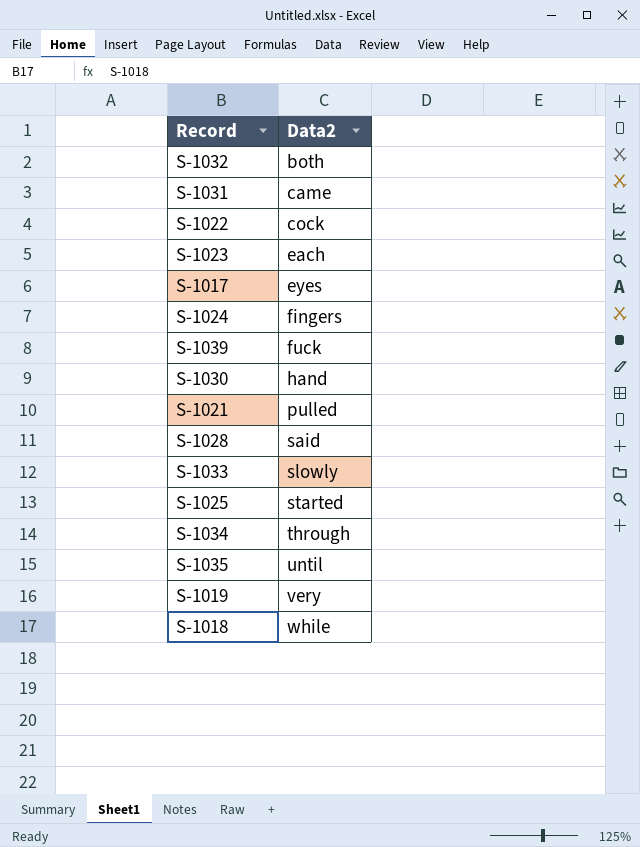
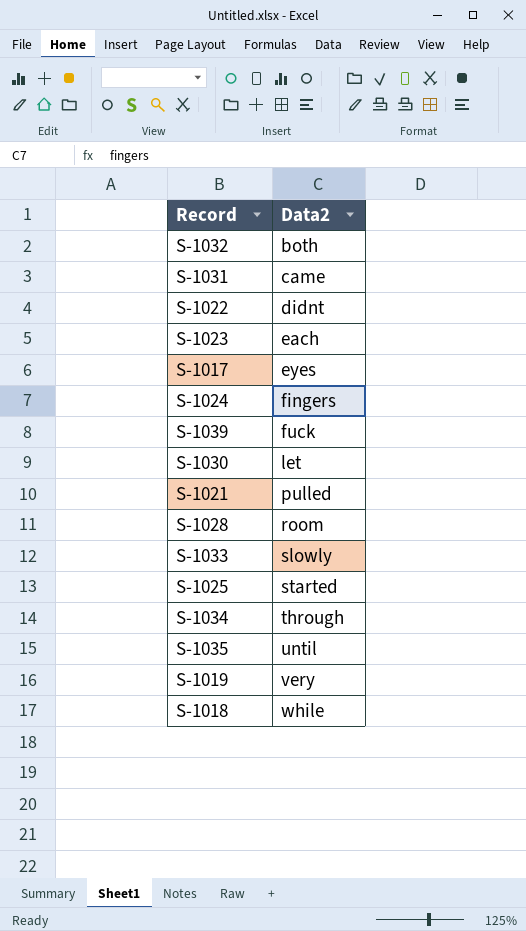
S-1022 | Data2: cock -> didnt
S-1030 | Data2: hand -> let
S-1028 | Data2: said -> room

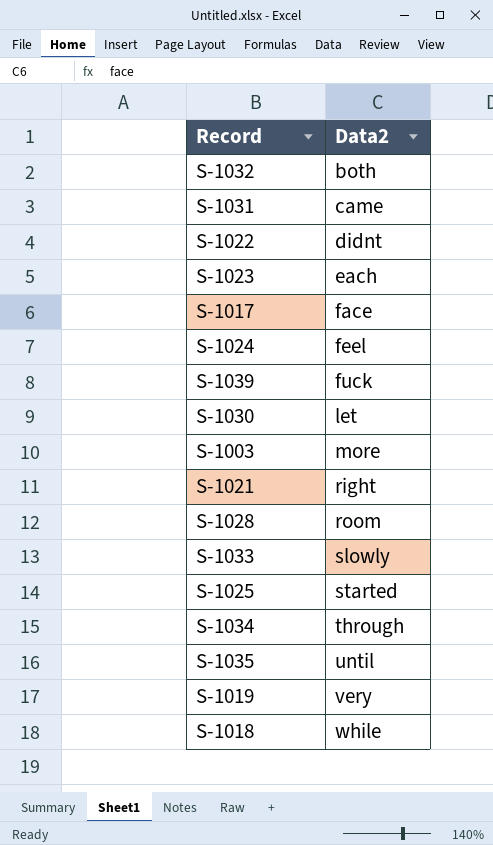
S-1017 | Data2: eyes -> face
S-1024 | Data2: fingers -> feel
row S-1003: none -> more
S-1021 | Data2: pulled -> right

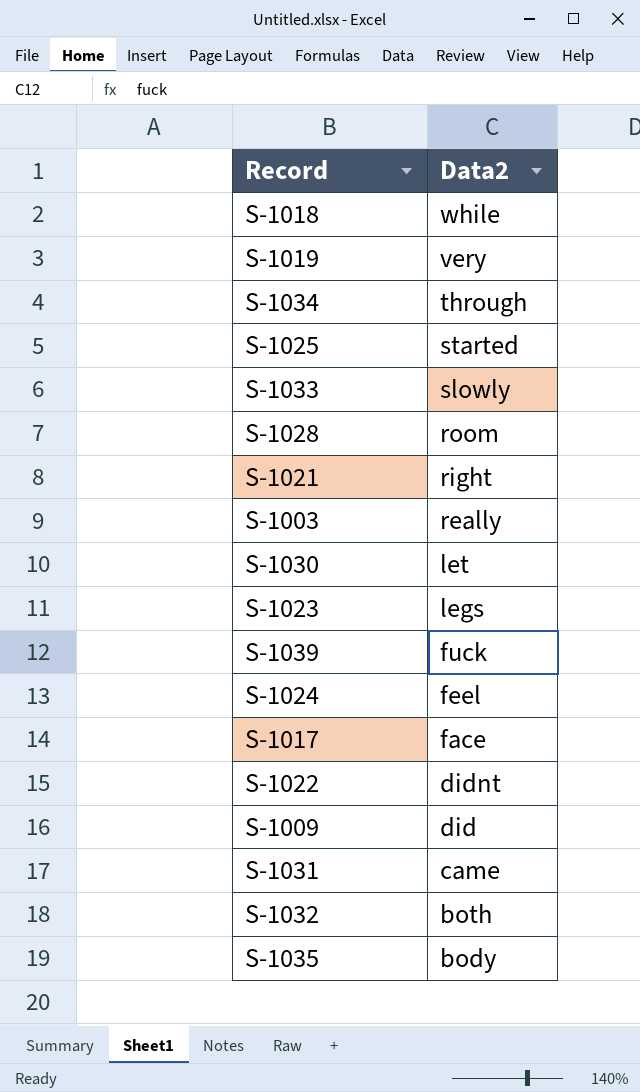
row order: Data2 ascending -> Data2 descending
S-1003 | Data2: more -> really
S-1023 | Data2: each -> legs
row S-1009: none -> did
S-1035 | Data2: until -> body

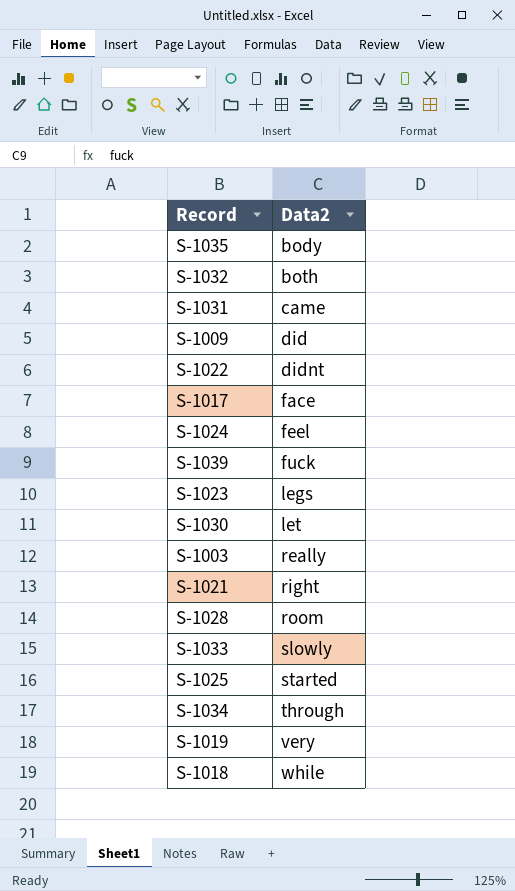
row order: Data2 descending -> Data2 ascending

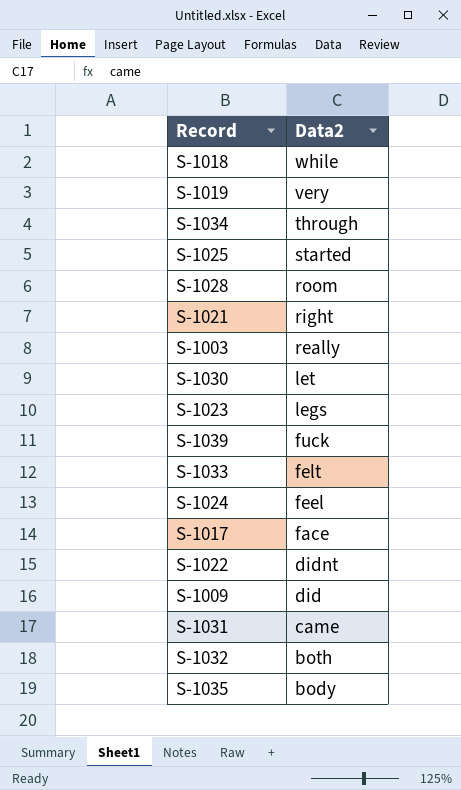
row order: Data2 ascending -> Data2 descending
S-1033 | Data2: slowly -> felt

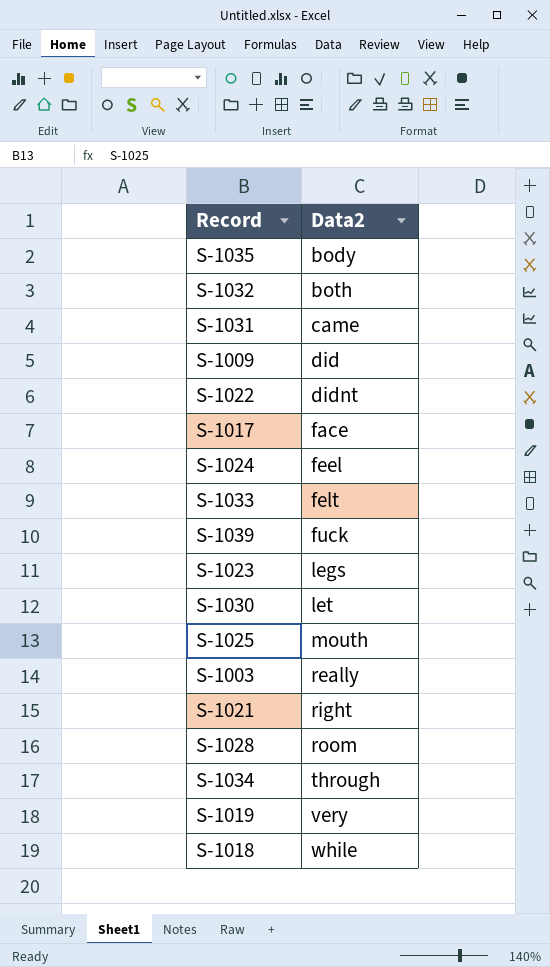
row order: Data2 descending -> Data2 ascending
S-1025 | Data2: started -> mouth

